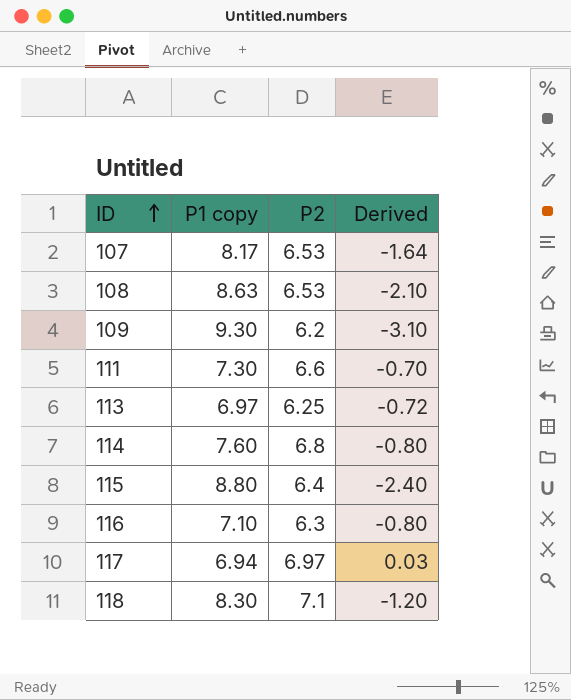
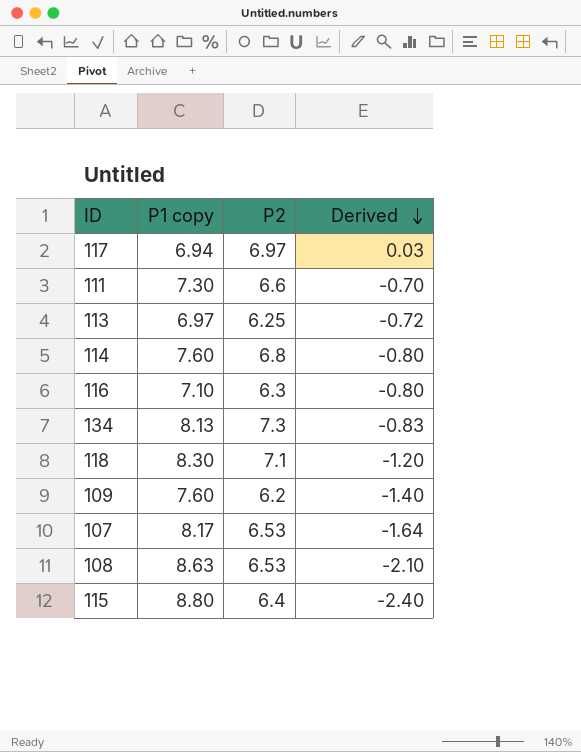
row order: ID ascending -> Derived descending
row 134: none -> 8.13 | 7.3 | -0.83
109 | P1 copy: 9.30 -> 7.60
109 | Derived: -3.10 -> -1.40

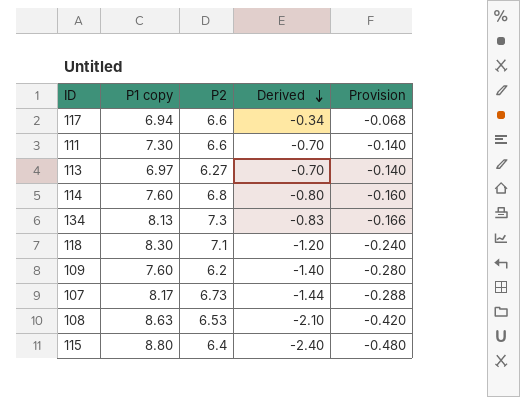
column Provision | formula: none -> [Derived] * 0.2
row 116: 7.10 | 6.3 | -0.80 -> none
117 | P2: 6.97 -> 6.6
117 | Derived: 0.03 -> -0.34
113 | P2: 6.25 -> 6.27
113 | Derived: -0.72 -> -0.70
107 | P2: 6.53 -> 6.73
107 | Derived: -1.64 -> -1.44

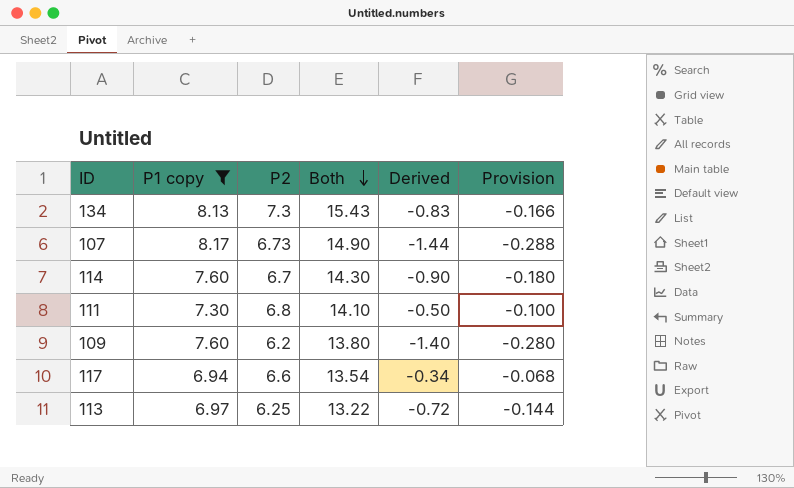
filter: none -> P1 copy <= 8.17
row order: Derived descending -> Both descending
column Both | formula: none -> [P1 copy] + [P2]
114 | P2: 6.8 -> 6.7
114 | Derived: -0.80 -> -0.90
114 | Provision: -0.160 -> -0.180
111 | P2: 6.6 -> 6.8
111 | Derived: -0.70 -> -0.50
111 | Provision: -0.140 -> -0.100
113 | P2: 6.27 -> 6.25
113 | Derived: -0.70 -> -0.72
113 | Provision: -0.140 -> -0.144

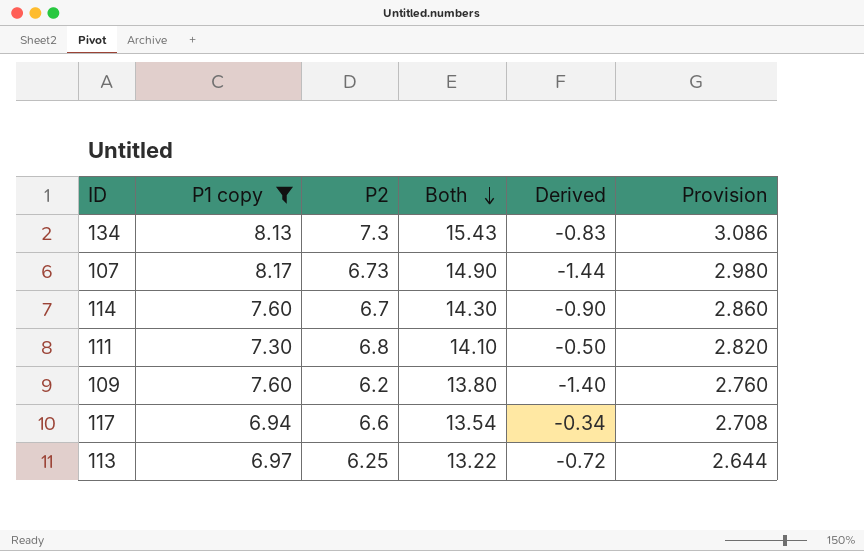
column Provision | formula: [Derived] * 0.2 -> [Both] * 0.2

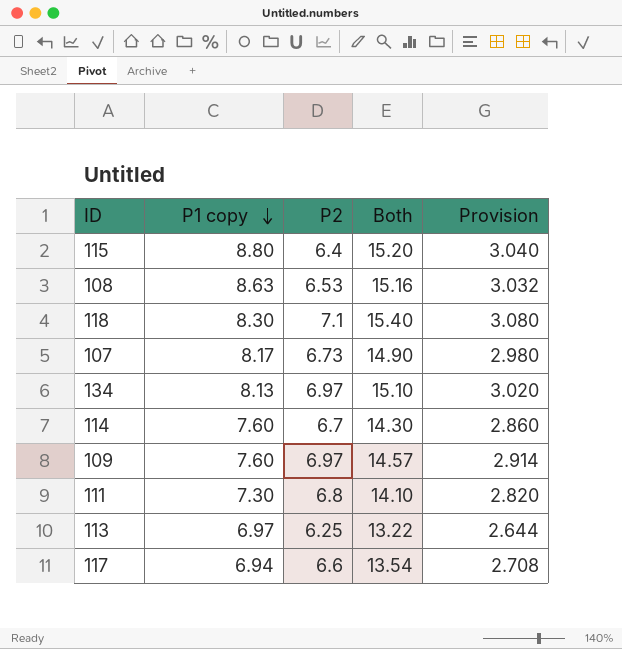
filter: P1 copy <= 8.17 -> none
row order: Both descending -> P1 copy descending
column Derived | formula: [P2] - [P1 copy] -> none
134 | P2: 7.3 -> 6.97
134 | Both: 15.43 -> 15.10
134 | Provision: 3.086 -> 3.020
109 | P2: 6.2 -> 6.97
109 | Both: 13.80 -> 14.57
109 | Provision: 2.760 -> 2.914

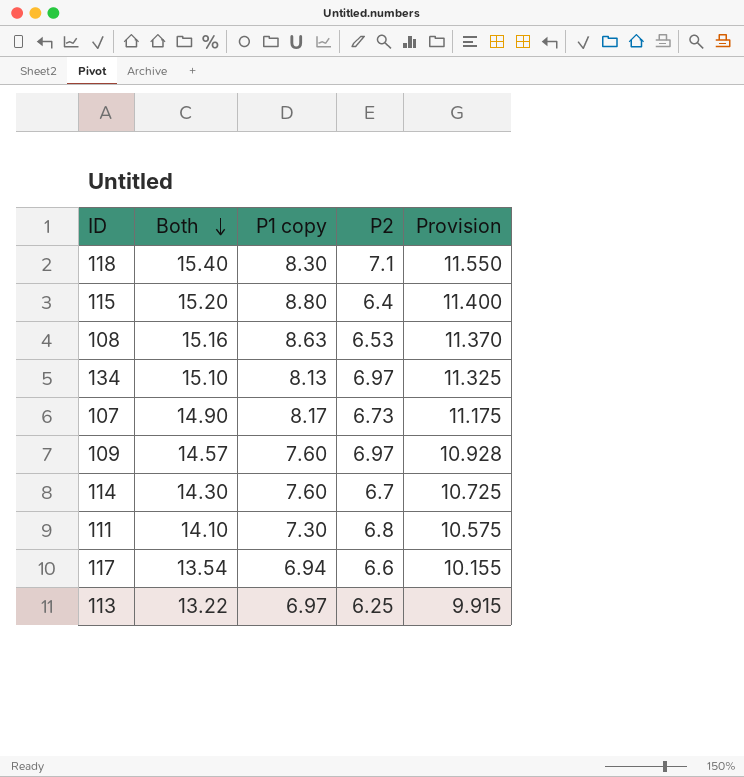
row order: P1 copy descending -> Both descending
column Both | position: 4 -> 2
column Provision | formula: [Both] * 0.2 -> [Both] * 0.75

